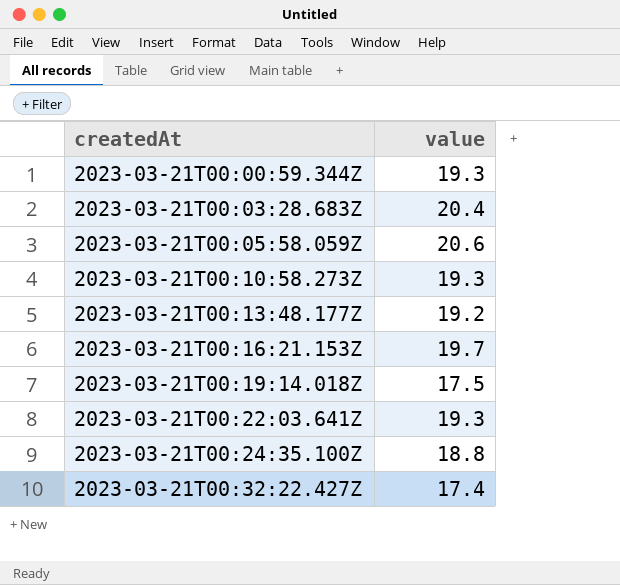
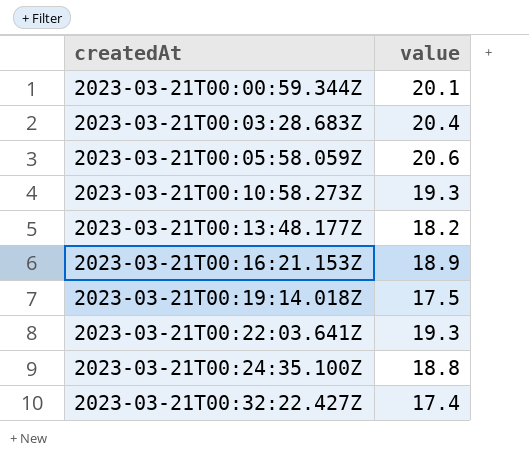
2023-03-21T00:00:59.344Z | value: 19.3 -> 20.1
2023-03-21T00:13:48.177Z | value: 19.2 -> 18.2
2023-03-21T00:16:21.153Z | value: 19.7 -> 18.9

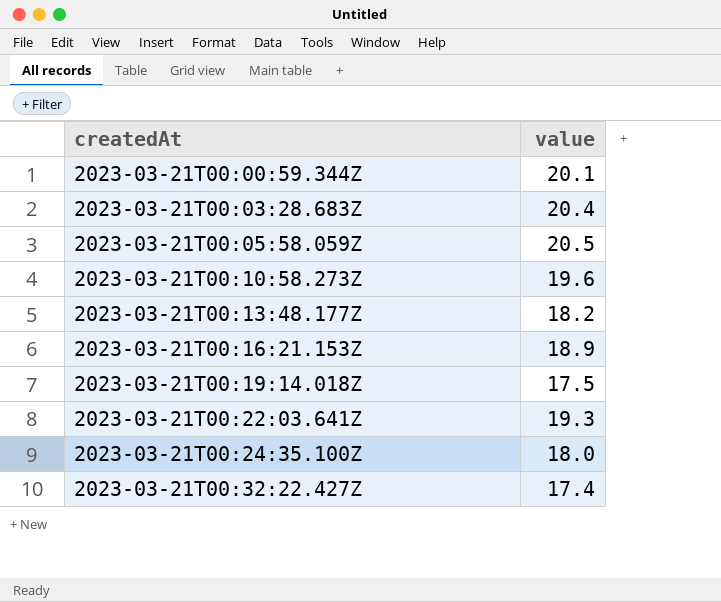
2023-03-21T00:05:58.059Z | value: 20.6 -> 20.5
2023-03-21T00:10:58.273Z | value: 19.3 -> 19.6
2023-03-21T00:24:35.100Z | value: 18.8 -> 18.0

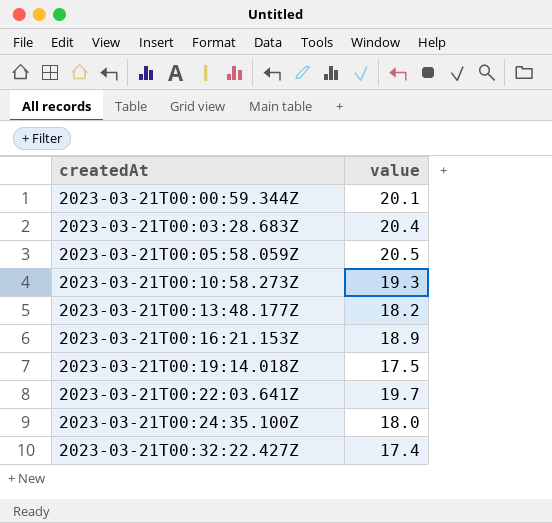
2023-03-21T00:10:58.273Z | value: 19.6 -> 19.3
2023-03-21T00:22:03.641Z | value: 19.3 -> 19.7

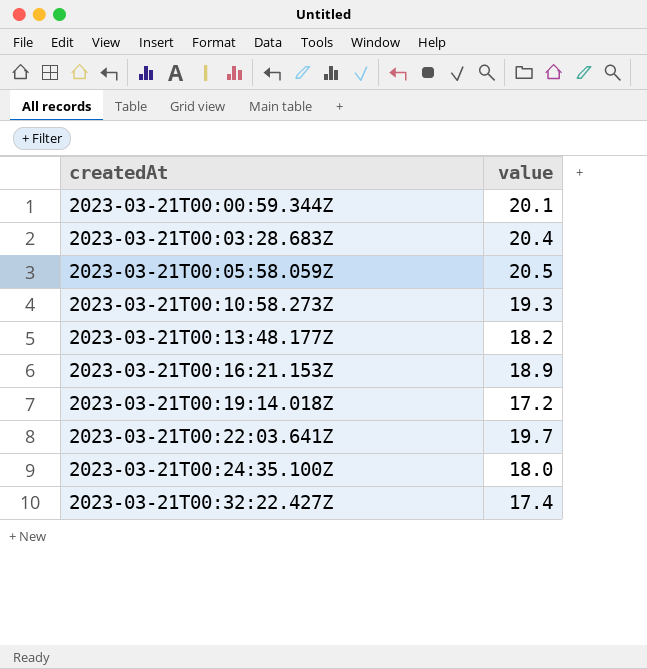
2023-03-21T00:19:14.018Z | value: 17.5 -> 17.2

